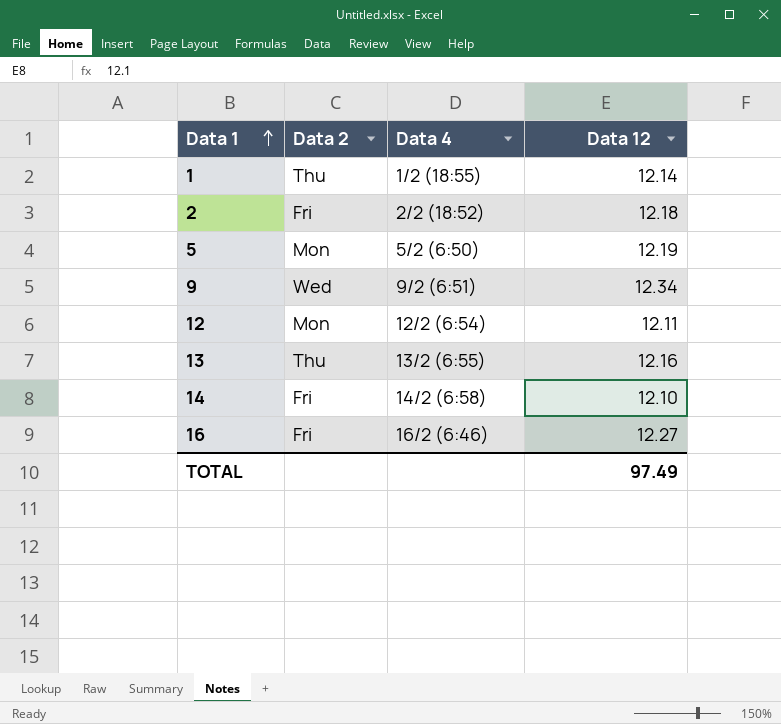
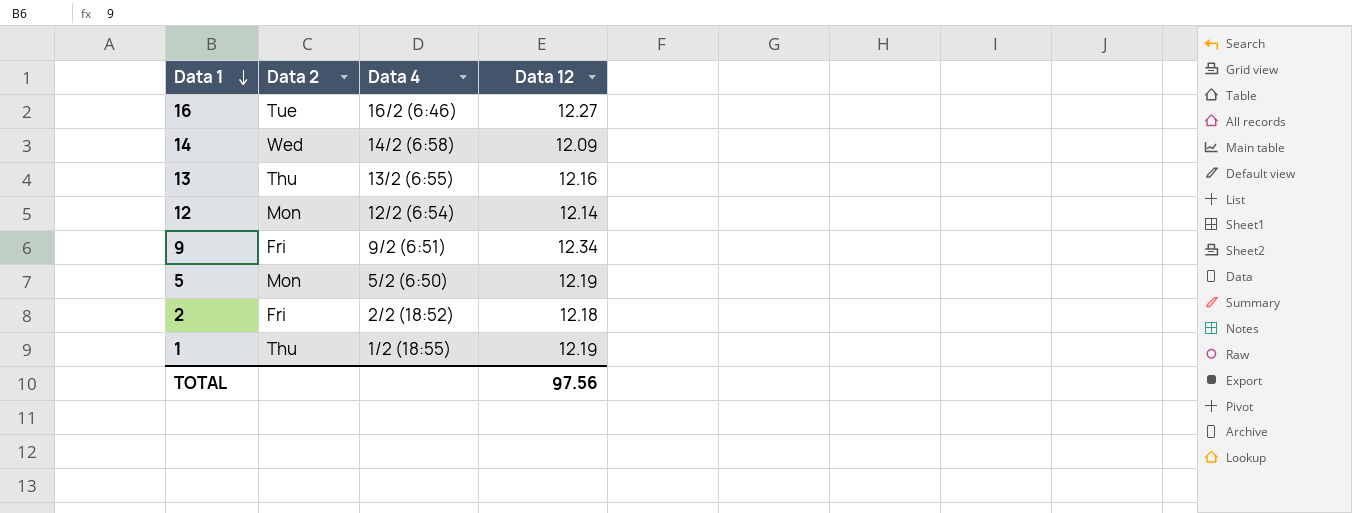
row order: Data 1 ascending -> Data 1 descending
16 | Data 2: Fri -> Tue
14 | Data 2: Fri -> Wed
14 | Data 12: 12.10 -> 12.09
12 | Data 12: 12.11 -> 12.14
9 | Data 2: Wed -> Fri
1 | Data 12: 12.14 -> 12.19
TOTAL | Data 12: 97.49 -> 97.56

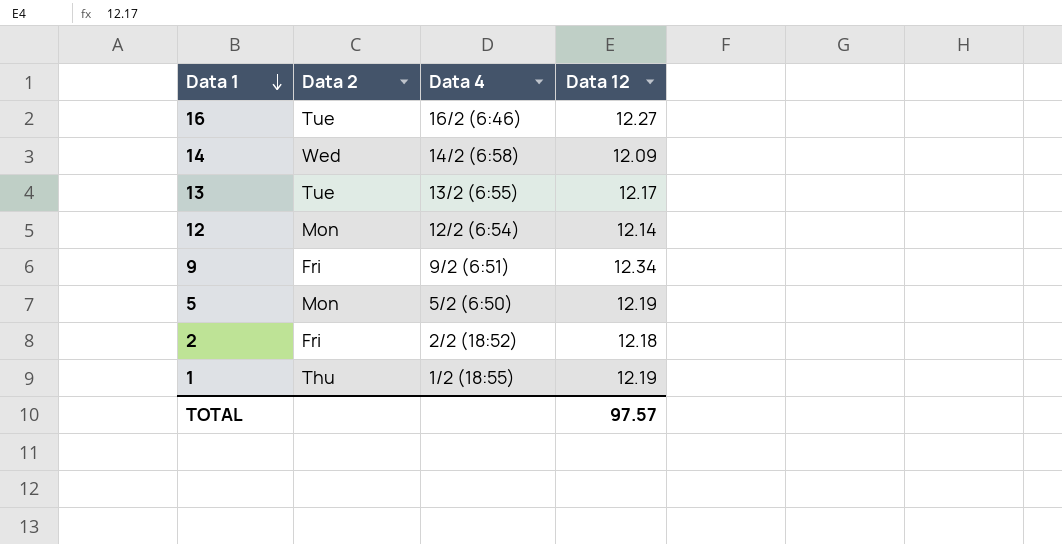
13 | Data 2: Thu -> Tue
13 | Data 12: 12.16 -> 12.17
TOTAL | Data 12: 97.56 -> 97.57

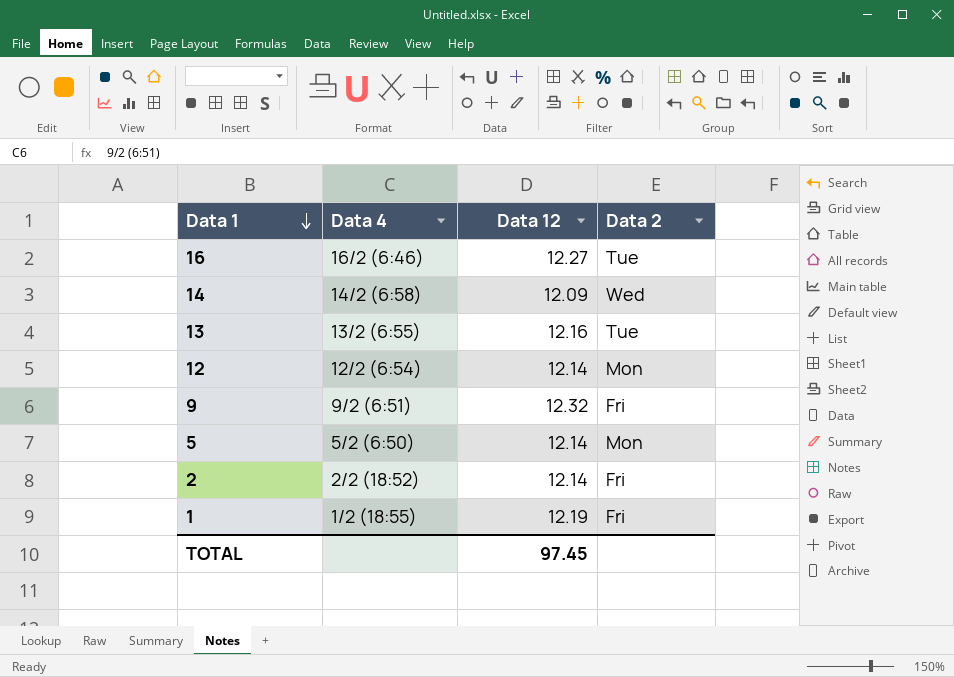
column Data 2 | position: 2 -> 4
13 | Data 12: 12.17 -> 12.16
9 | Data 12: 12.34 -> 12.32
5 | Data 12: 12.19 -> 12.14
2 | Data 12: 12.18 -> 12.14
1 | Data 2: Thu -> Fri
TOTAL | Data 12: 97.57 -> 97.45

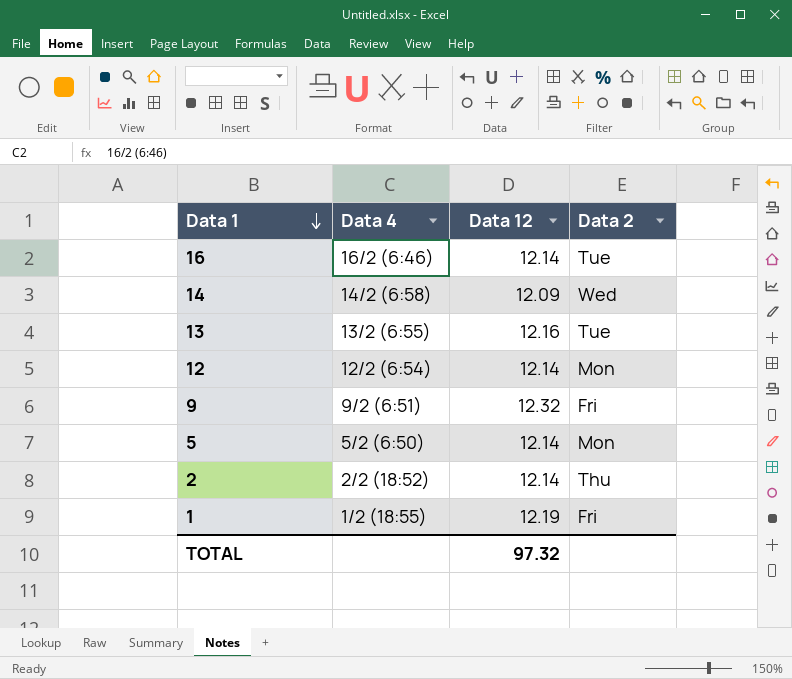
16 | Data 12: 12.27 -> 12.14
2 | Data 2: Fri -> Thu
TOTAL | Data 12: 97.45 -> 97.32

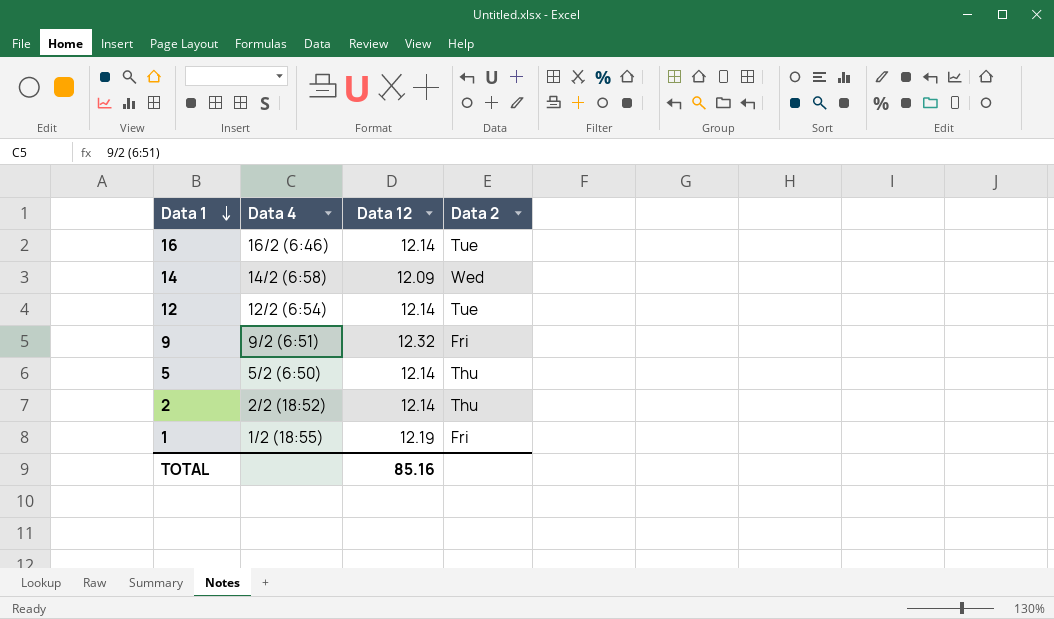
row 13: 13/2 (6:55) | 12.16 | Tue -> none
12 | Data 2: Mon -> Tue
5 | Data 2: Mon -> Thu
TOTAL | Data 12: 97.32 -> 85.16

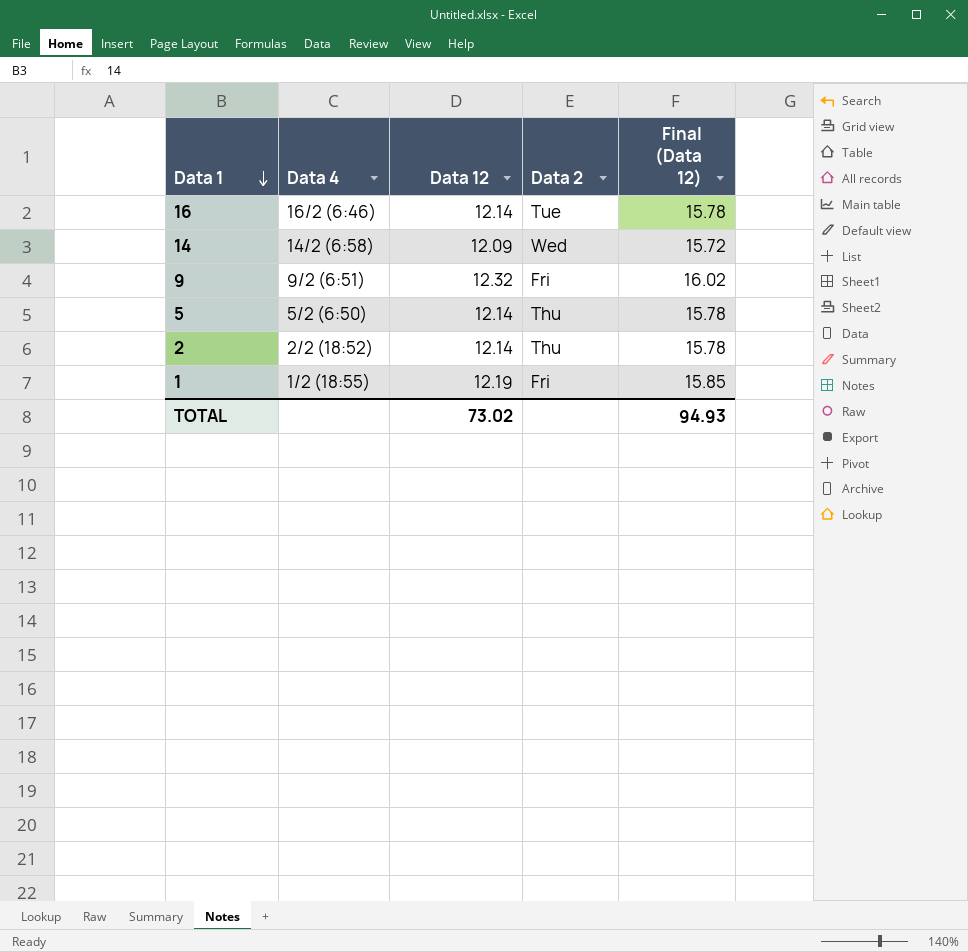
column Final (Data 12) | formula: none -> [Data 12] * 1.3
row 12: 12/2 (6:54) | 12.14 | Tue -> none
TOTAL | Data 12: 85.16 -> 73.02

